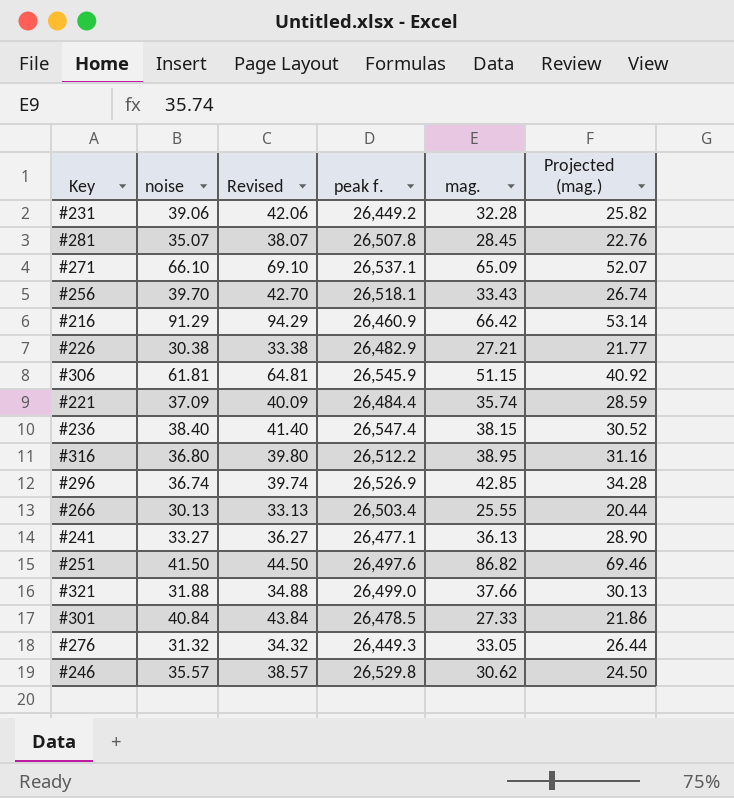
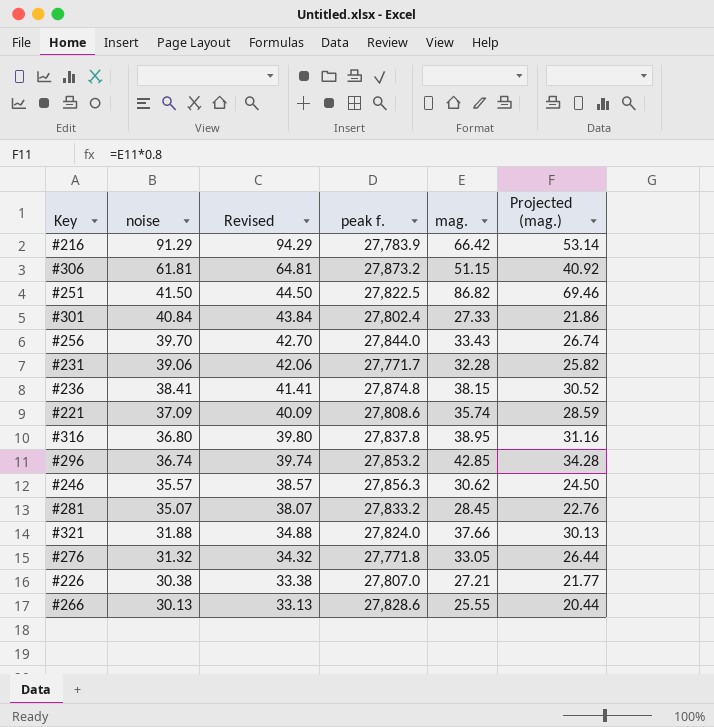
row order: none -> noise descending
row #271: 66.10 | 69.10 | 26,537.1 | 65.09 | 52.07 -> none
row #241: 33.27 | 36.27 | 26,477.1 | 36.13 | 28.90 -> none
#216 | peak f.: 26,460.9 -> 27,783.9
#306 | peak f.: 26,545.9 -> 27,873.2
#251 | peak f.: 26,497.6 -> 27,822.5
#301 | peak f.: 26,478.5 -> 27,802.4
#256 | peak f.: 26,518.1 -> 27,844.0
#231 | peak f.: 26,449.2 -> 27,771.7
#236 | noise: 38.40 -> 38.41
#236 | Revised: 41.40 -> 41.41
#236 | peak f.: 26,547.4 -> 27,874.8
#221 | peak f.: 26,484.4 -> 27,808.6
#316 | peak f.: 26,512.2 -> 27,837.8
#296 | peak f.: 26,526.9 -> 27,853.2
#246 | peak f.: 26,529.8 -> 27,856.3
#281 | peak f.: 26,507.8 -> 27,833.2
#321 | peak f.: 26,499.0 -> 27,824.0
#276 | peak f.: 26,449.3 -> 27,771.8
#226 | peak f.: 26,482.9 -> 27,807.0
#266 | peak f.: 26,503.4 -> 27,828.6

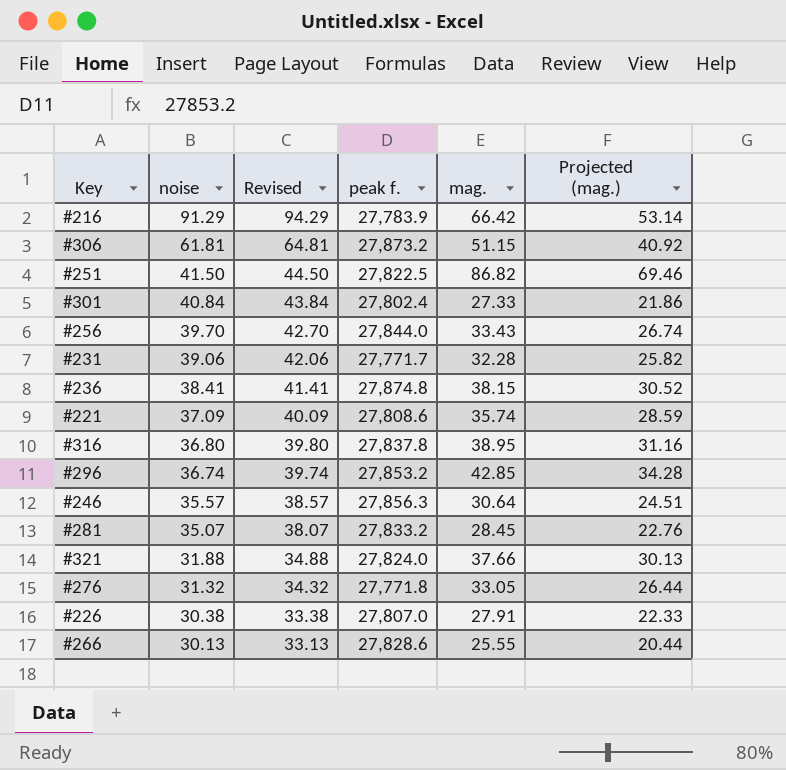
#246 | mag.: 30.62 -> 30.64
#246 | Projected (mag.): 24.50 -> 24.51
#226 | mag.: 27.21 -> 27.91
#226 | Projected (mag.): 21.77 -> 22.33

